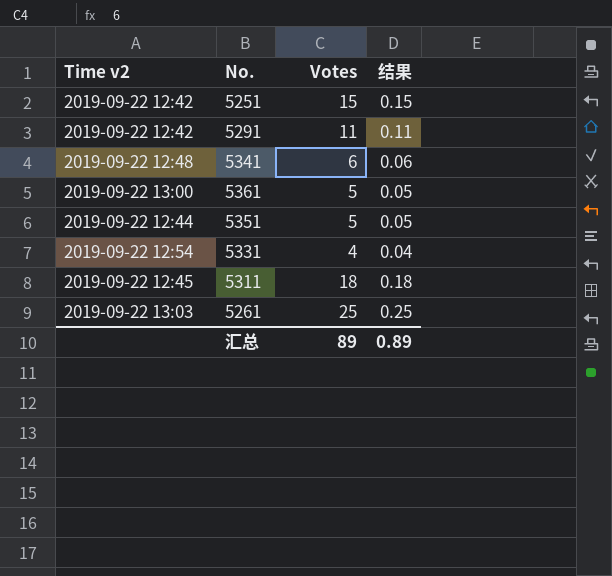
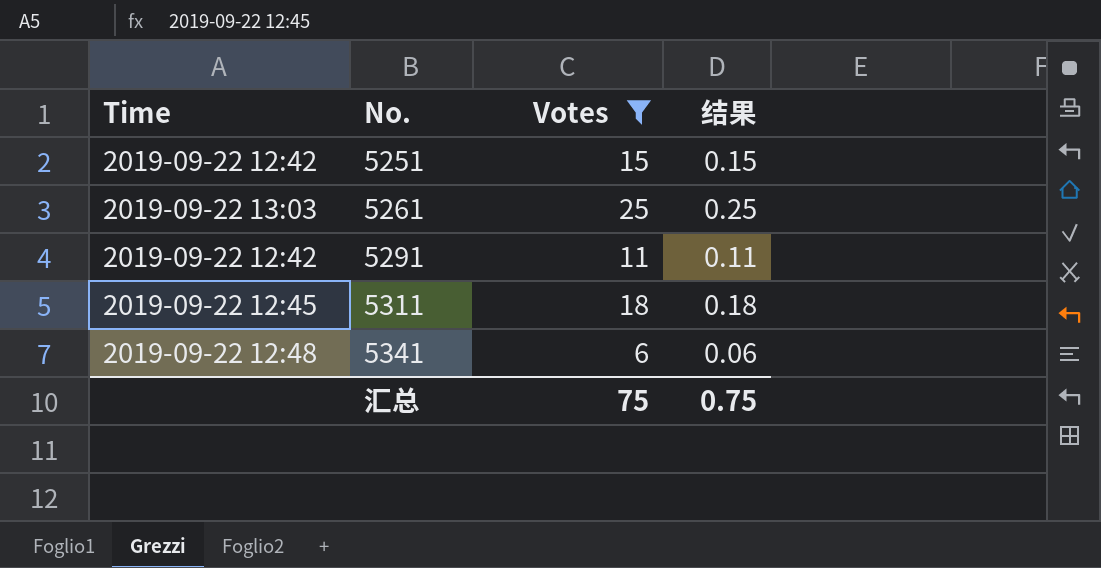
filter: none -> Votes >= 6
row order: none -> No. ascending
column name: Time v2 -> Time
汇总 | Votes: 89 -> 75
汇总 | 结果: 0.89 -> 0.75

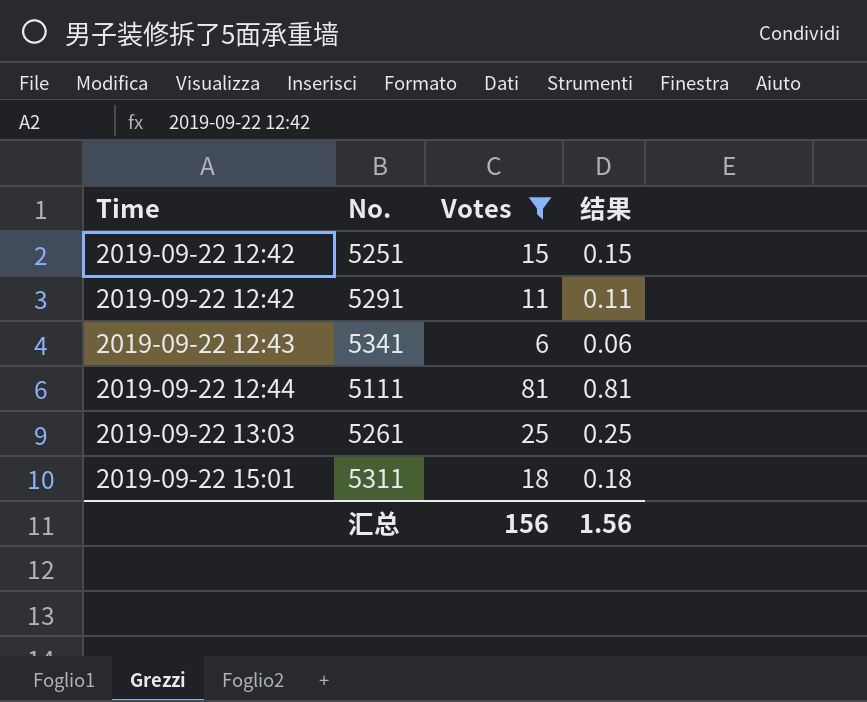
row order: No. ascending -> Time ascending
5341 | Time: 2019-09-22 12:48 -> 2019-09-22 12:43
row 5111: none -> 2019-09-22 12:44 | 81 | 0.81
5311 | Time: 2019-09-22 12:45 -> 2019-09-22 15:01
汇总 | Votes: 75 -> 156
汇总 | 结果: 0.75 -> 1.56

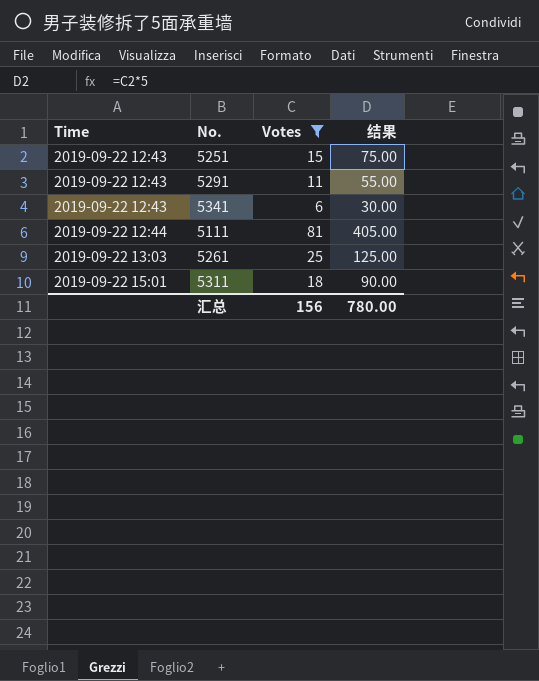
column 结果 | formula: [Votes] * 0.01 -> [Votes] * 5
5251 | Time: 2019-09-22 12:42 -> 2019-09-22 12:43
5291 | Time: 2019-09-22 12:42 -> 2019-09-22 12:43
汇总 | 结果: 1.56 -> 780.00

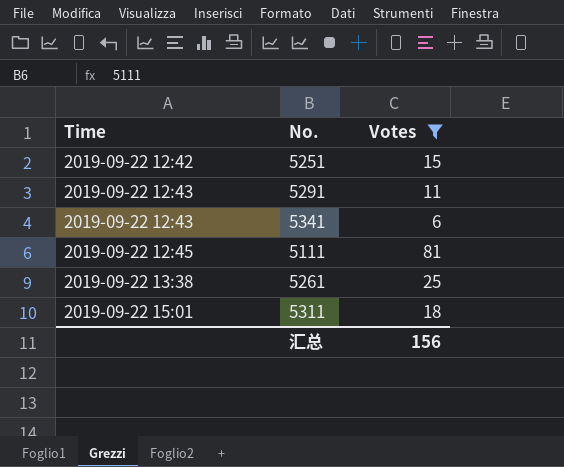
column 结果 | formula: [Votes] * 5 -> none
5251 | Time: 2019-09-22 12:43 -> 2019-09-22 12:42
5111 | Time: 2019-09-22 12:44 -> 2019-09-22 12:45
5261 | Time: 2019-09-22 13:03 -> 2019-09-22 13:38

